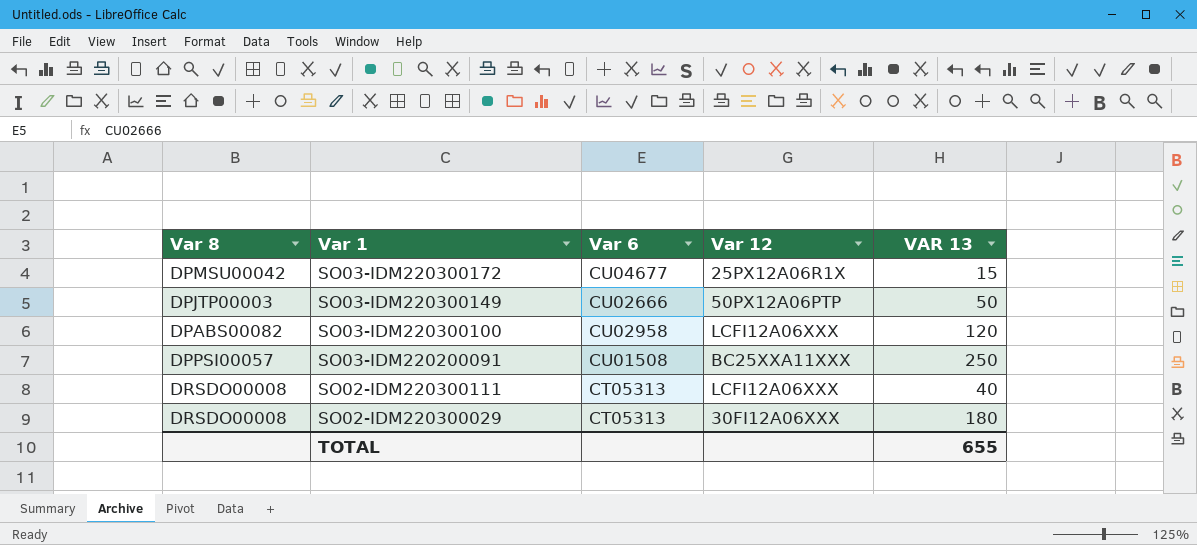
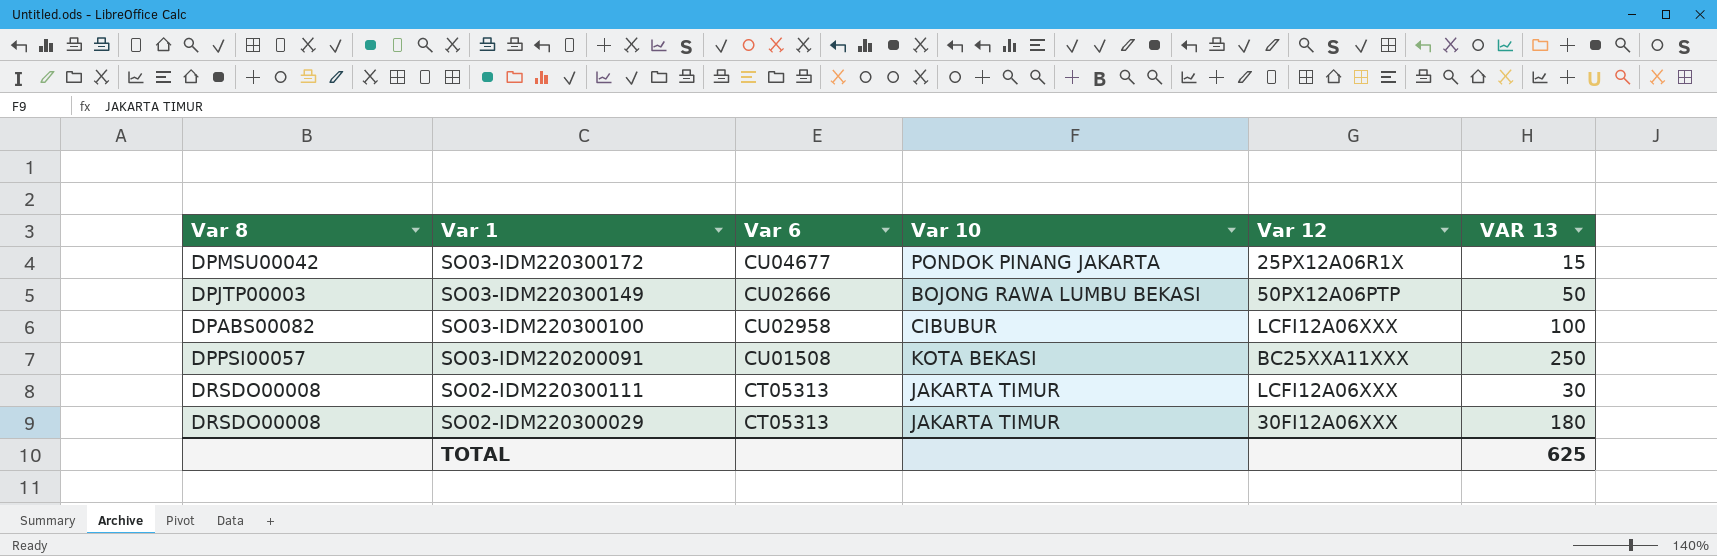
column Var 10 | position: none -> 4
SO03-IDM220300100 | VAR 13: 120 -> 100
SO02-IDM220300111 | VAR 13: 40 -> 30
TOTAL | VAR 13: 655 -> 625

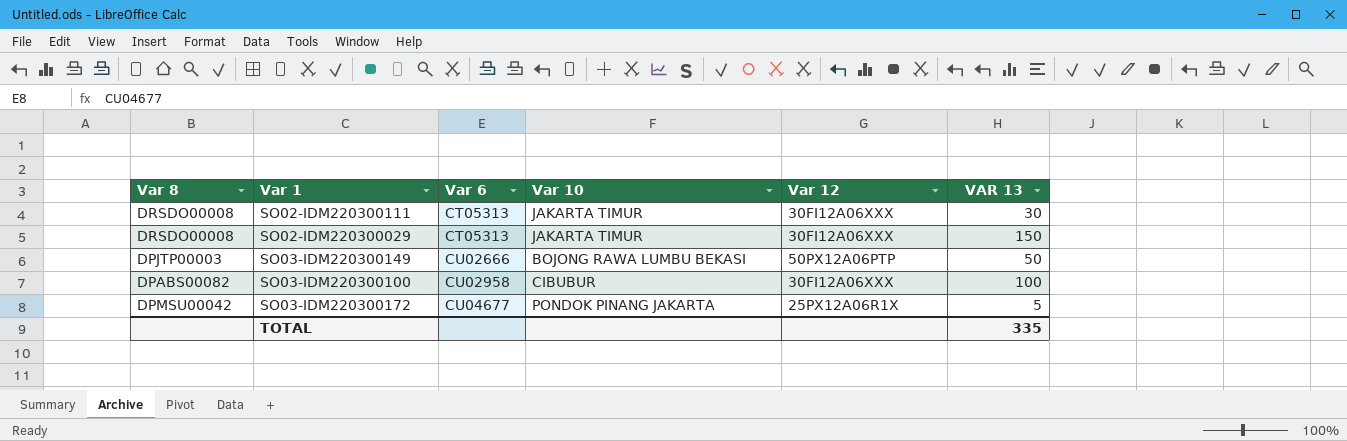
row order: Var 1 descending -> Var 6 ascending
row SO03-IDM220200091: DPPSI00057 | CU01508 | KOTA BEKASI | BC25XXA11XXX | 250 -> none
SO02-IDM220300111 | Var 12: LCFI12A06XXX -> 30FI12A06XXX
SO02-IDM220300029 | VAR 13: 180 -> 150
SO03-IDM220300100 | Var 12: LCFI12A06XXX -> 30FI12A06XXX
SO03-IDM220300172 | VAR 13: 15 -> 5
TOTAL | VAR 13: 625 -> 335

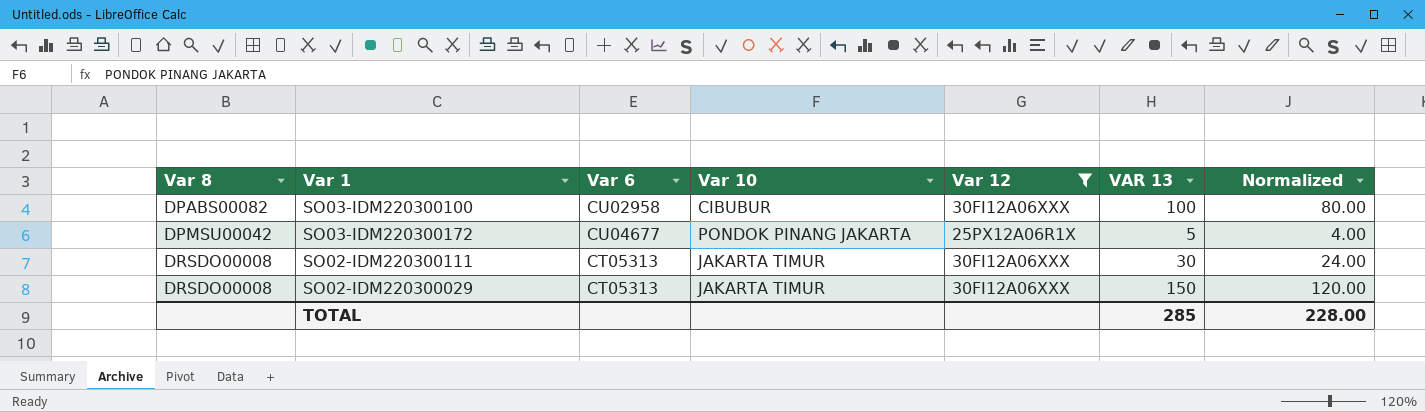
filter: none -> Var 12 != 50PX12A06PTP
row order: Var 6 ascending -> Var 8 ascending
column Normalized | formula: none -> [VAR 13] * 0.8
TOTAL | VAR 13: 335 -> 285

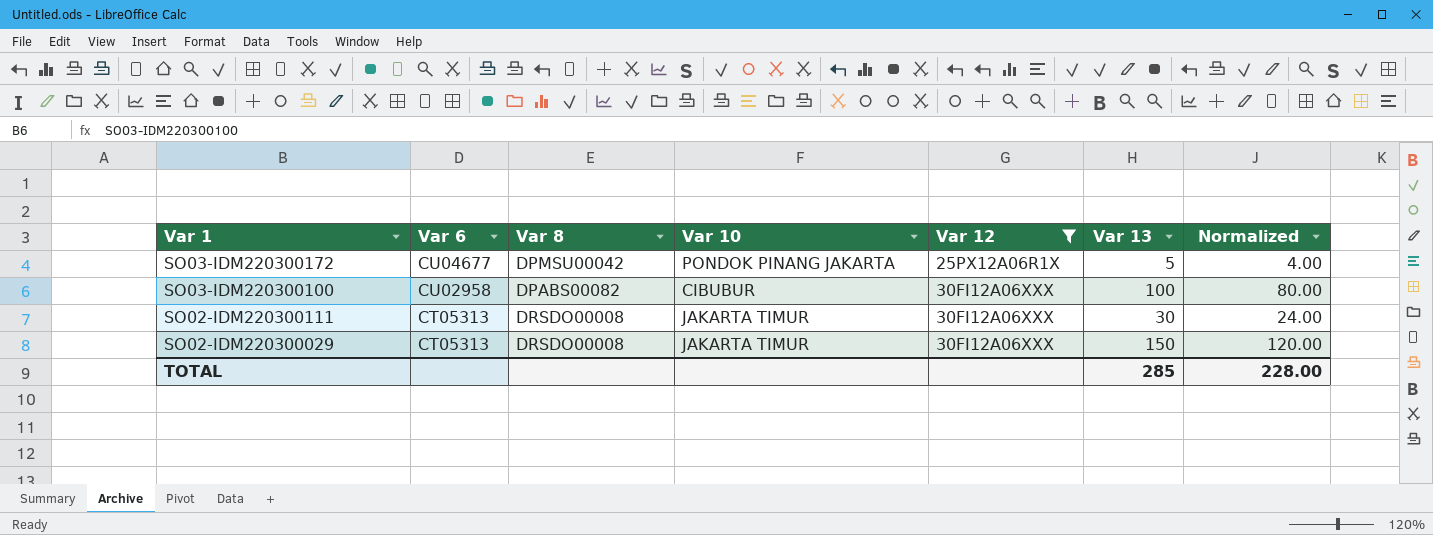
row order: Var 8 ascending -> Var 1 descending
column Var 8 | position: 1 -> 3
column name: VAR 13 -> Var 13

